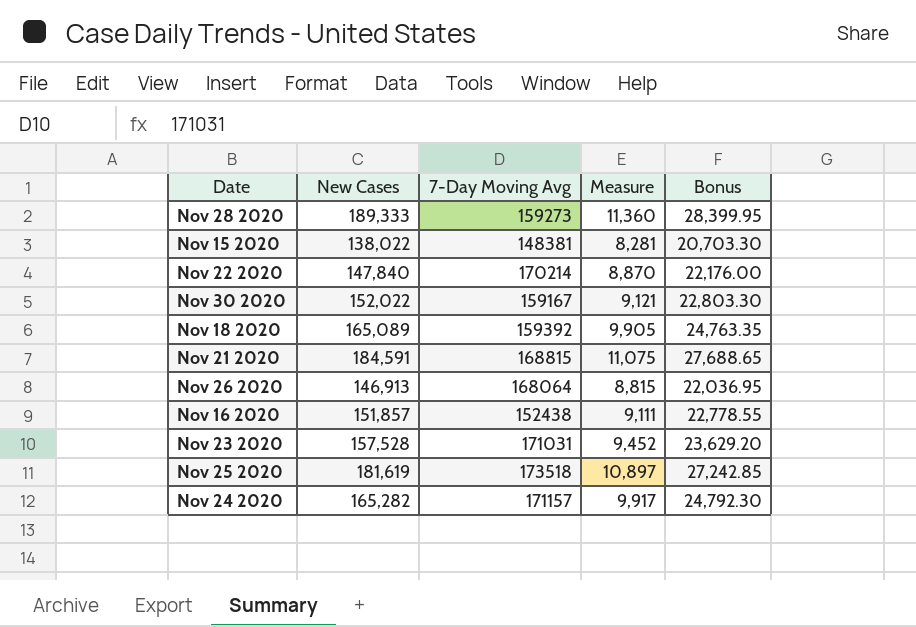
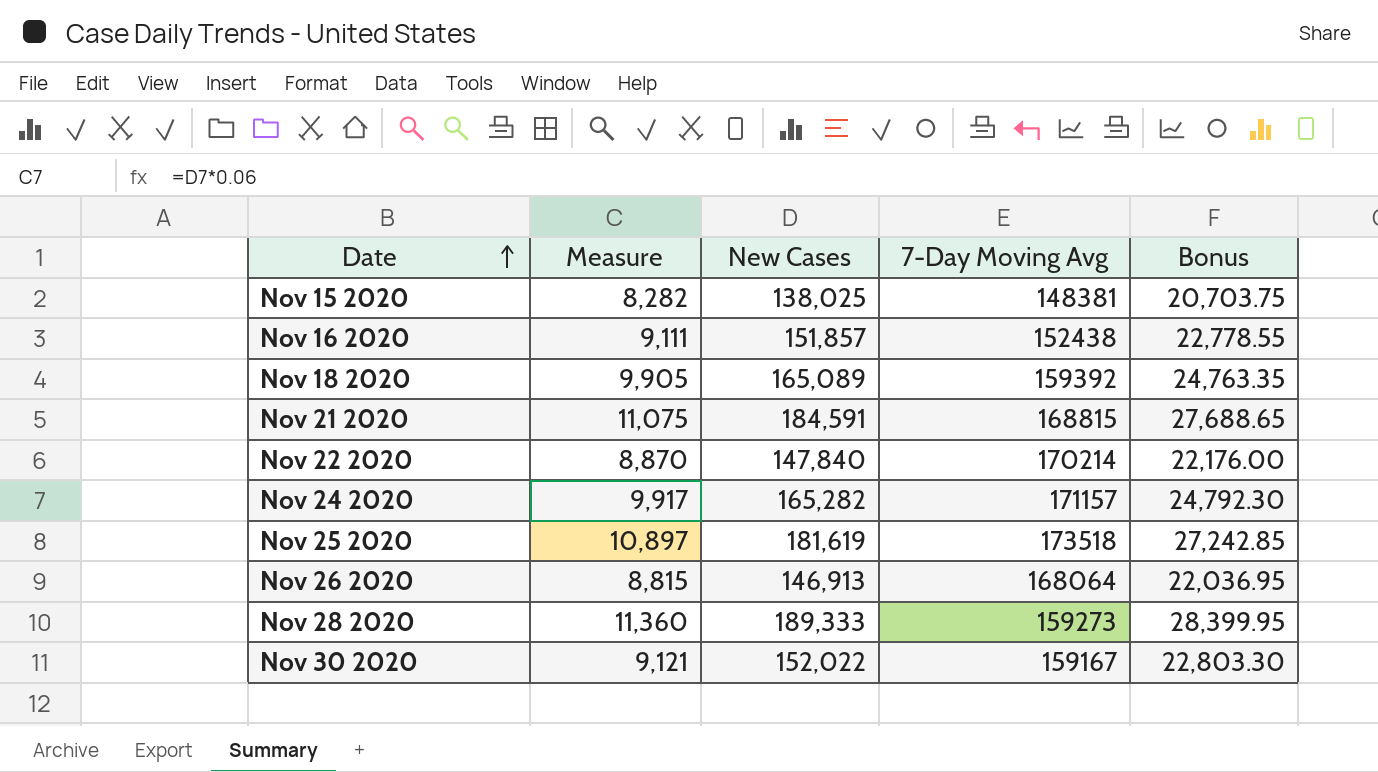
row order: none -> Date ascending
column Measure | position: 4 -> 2
row Nov 23 2020: 157,528 | 171031 | 9,452 | 23,629.20 -> none
Nov 15 2020 | Measure: 8,281 -> 8,282
Nov 15 2020 | New Cases: 138,022 -> 138,025
Nov 15 2020 | Bonus: 20,703.30 -> 20,703.75

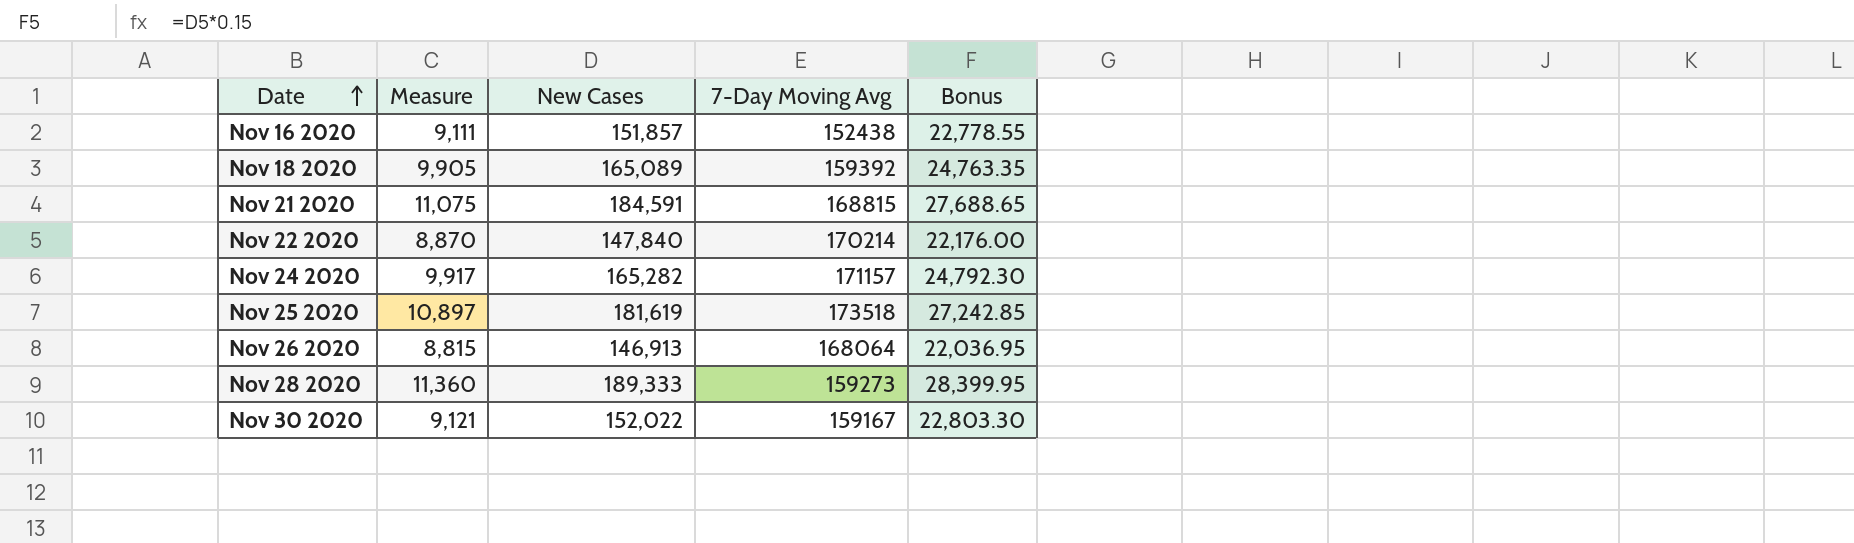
row Nov 15 2020: 8,282 | 138,025 | 148381 | 20,703.75 -> none

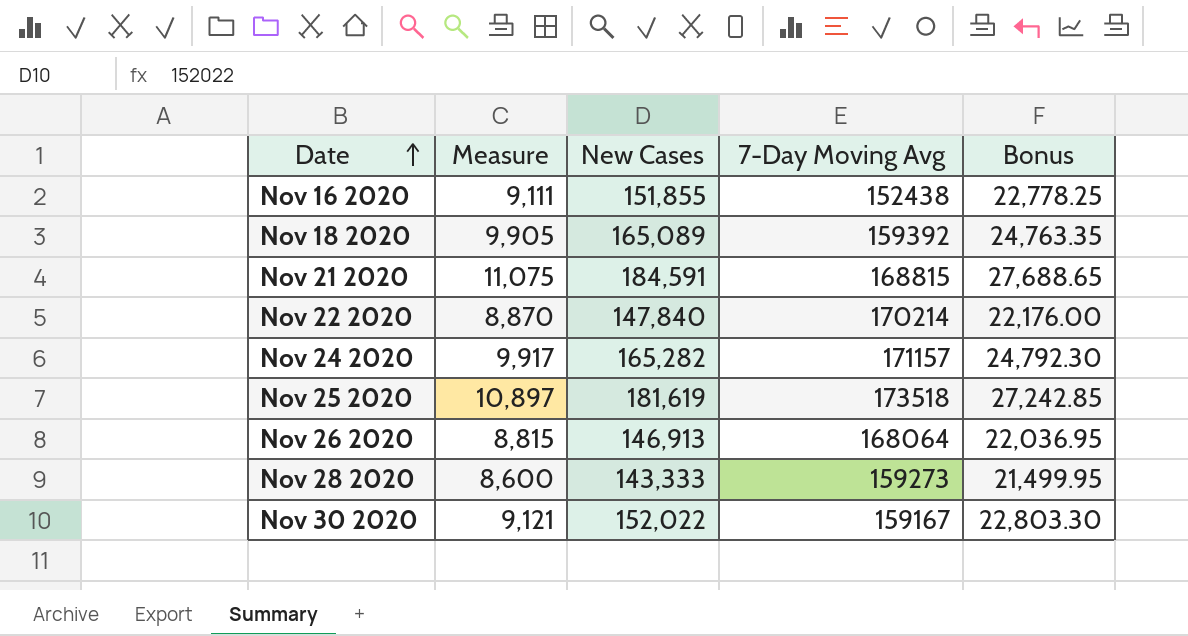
Nov 16 2020 | New Cases: 151,857 -> 151,855
Nov 16 2020 | Bonus: 22,778.55 -> 22,778.25
Nov 28 2020 | Measure: 11,360 -> 8,600
Nov 28 2020 | New Cases: 189,333 -> 143,333
Nov 28 2020 | Bonus: 28,399.95 -> 21,499.95

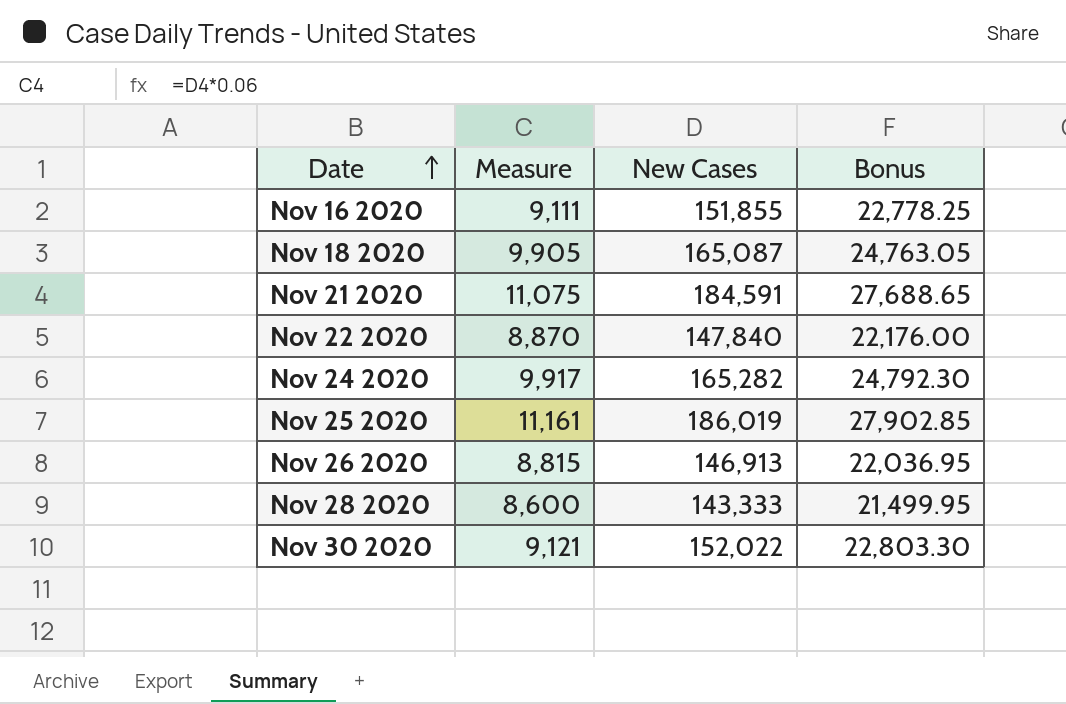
column 7-Day Moving Avg | position: 4 -> none
Nov 18 2020 | New Cases: 165,089 -> 165,087
Nov 18 2020 | Bonus: 24,763.35 -> 24,763.05
Nov 25 2020 | Measure: 10,897 -> 11,161
Nov 25 2020 | New Cases: 181,619 -> 186,019
Nov 25 2020 | Bonus: 27,242.85 -> 27,902.85

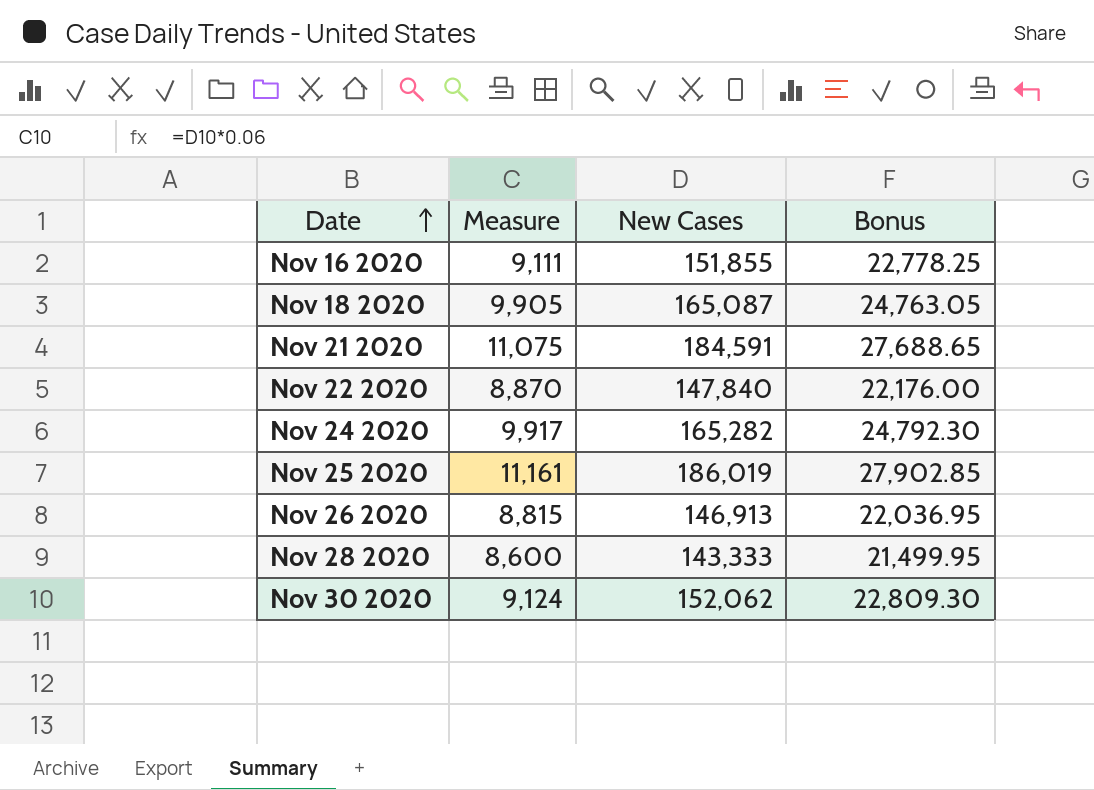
Nov 30 2020 | Measure: 9,121 -> 9,124
Nov 30 2020 | New Cases: 152,022 -> 152,062
Nov 30 2020 | Bonus: 22,803.30 -> 22,809.30

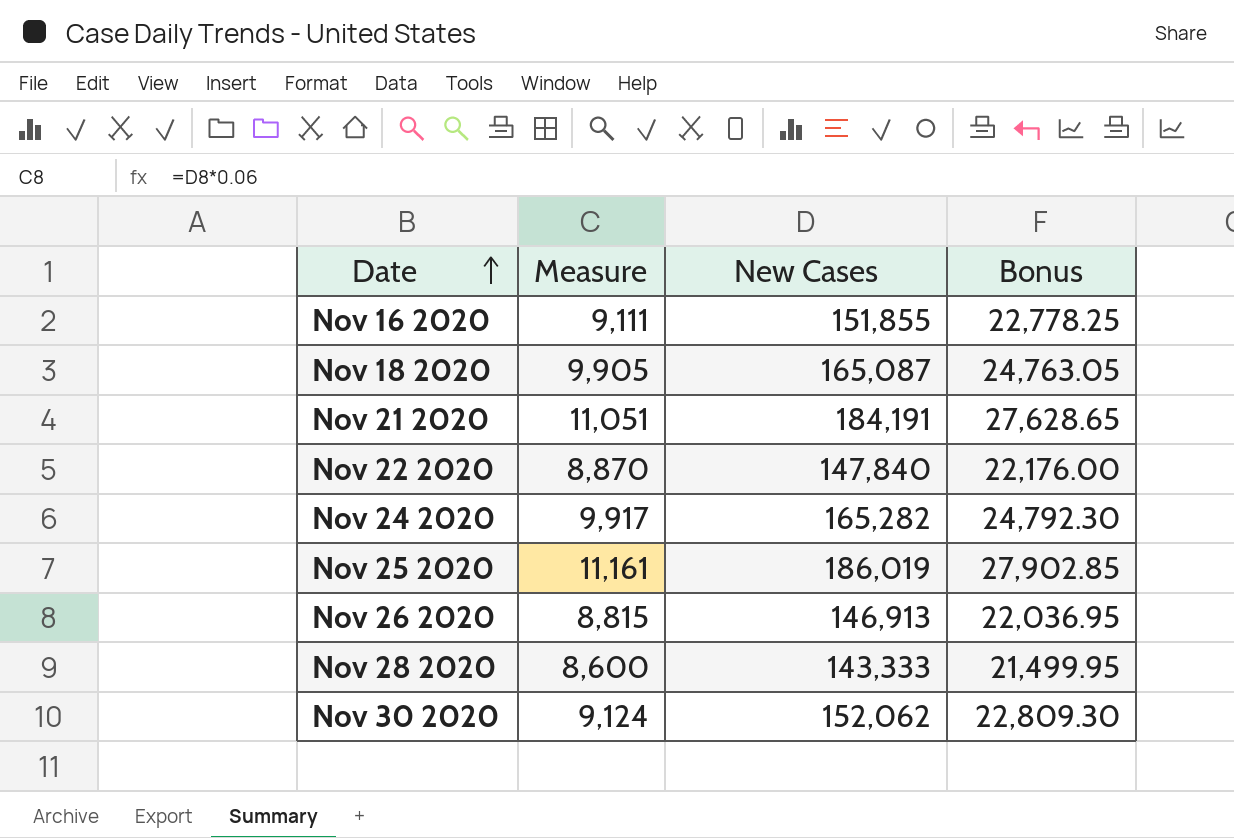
Nov 21 2020 | Measure: 11,075 -> 11,051
Nov 21 2020 | New Cases: 184,591 -> 184,191
Nov 21 2020 | Bonus: 27,688.65 -> 27,628.65

